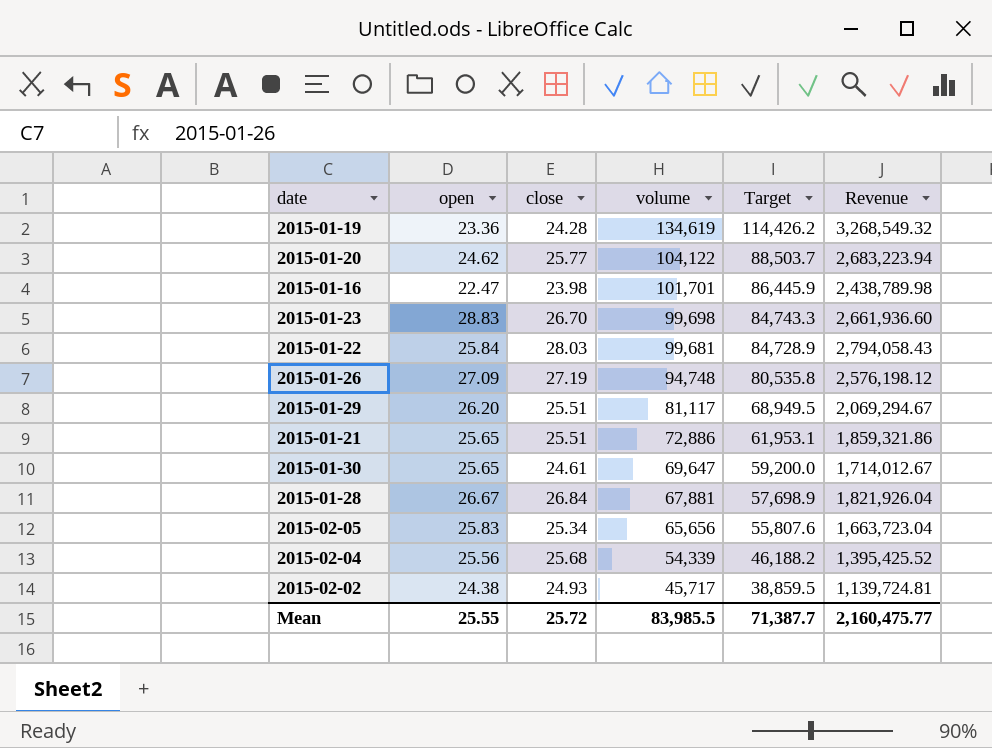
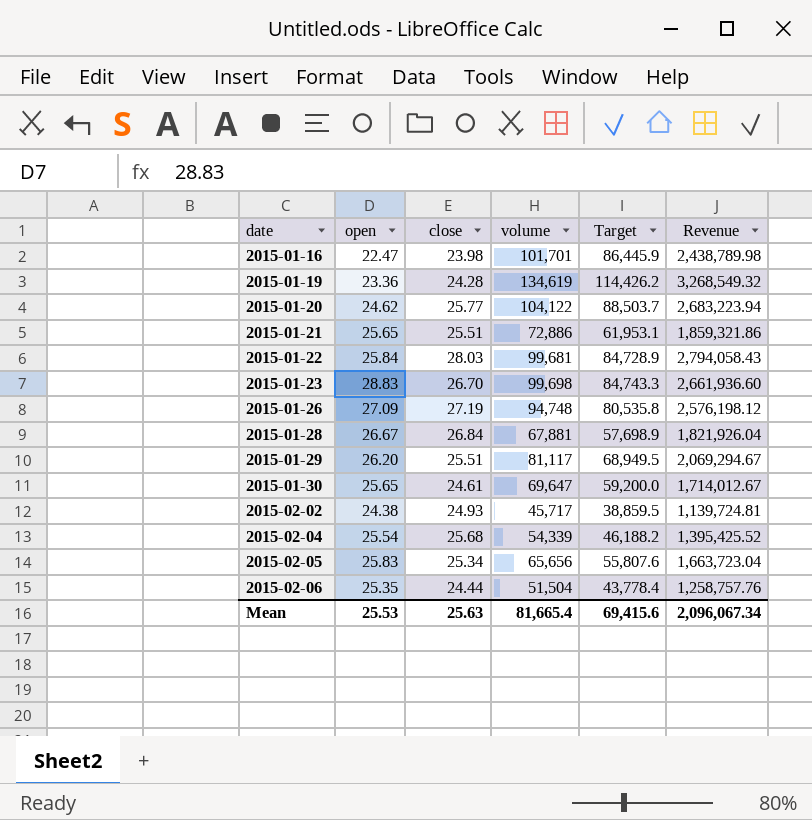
row order: volume descending -> date ascending
2015-02-04 | open: 25.56 -> 25.54
row 2015-02-06: none -> 25.35 | 24.44 | 51,504 | 43,778.4 | 1,258,757.76
Mean | open: 25.55 -> 25.53
Mean | close: 25.72 -> 25.63
Mean | volume: 83,985.5 -> 81,665.4
Mean | Target: 71,387.7 -> 69,415.6
Mean | Revenue: 2,160,475.77 -> 2,096,067.34

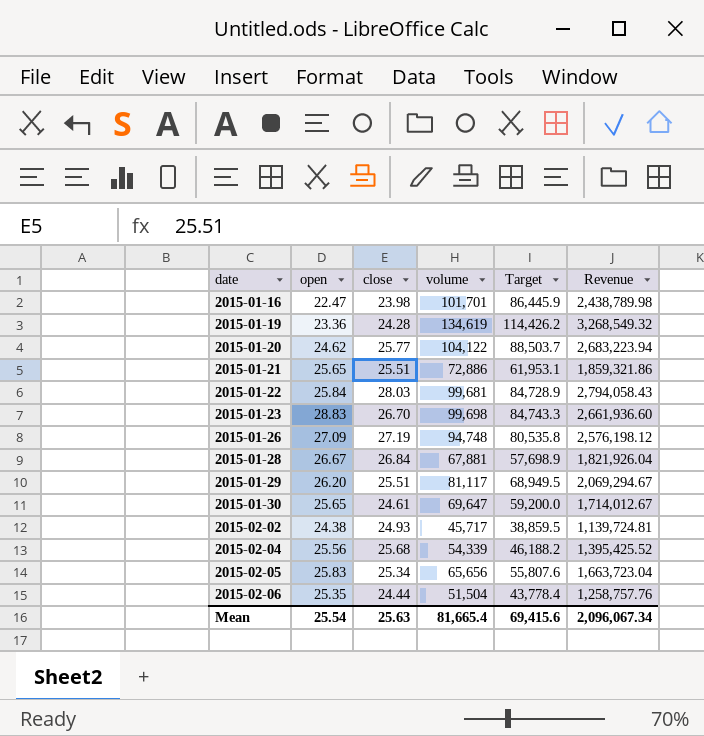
2015-02-04 | open: 25.54 -> 25.56
Mean | open: 25.53 -> 25.54

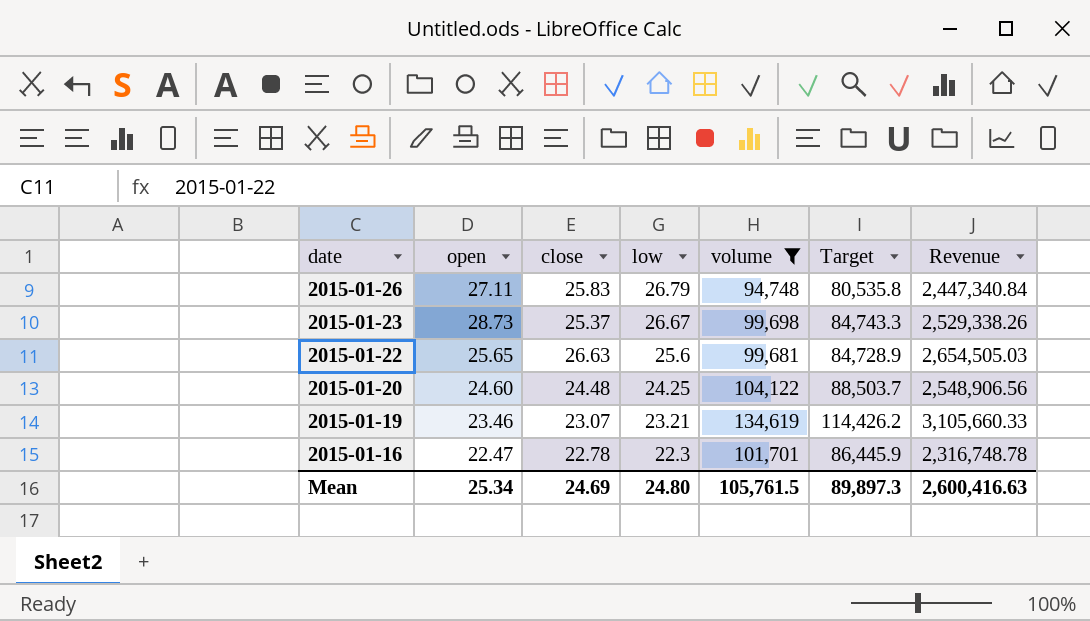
filter: none -> volume >= 94,748
row order: date ascending -> date descending
column low | position: none -> 4
2015-01-26 | open: 27.09 -> 27.11
2015-01-26 | close: 27.19 -> 25.83
2015-01-26 | Revenue: 2,576,198.12 -> 2,447,340.84
2015-01-23 | open: 28.83 -> 28.73
2015-01-23 | close: 26.70 -> 25.37
2015-01-23 | Revenue: 2,661,936.60 -> 2,529,338.26
2015-01-22 | open: 25.84 -> 25.65
2015-01-22 | close: 28.03 -> 26.63
2015-01-22 | Revenue: 2,794,058.43 -> 2,654,505.03
2015-01-20 | open: 24.62 -> 24.60
2015-01-20 | close: 25.77 -> 24.48
2015-01-20 | Revenue: 2,683,223.94 -> 2,548,906.56
2015-01-19 | open: 23.36 -> 23.46
2015-01-19 | close: 24.28 -> 23.07
2015-01-19 | Revenue: 3,268,549.32 -> 3,105,660.33
2015-01-16 | close: 23.98 -> 22.78
2015-01-16 | Revenue: 2,438,789.98 -> 2,316,748.78
Mean | open: 25.54 -> 25.34
Mean | close: 25.63 -> 24.69
Mean | volume: 81,665.4 -> 105,761.5
Mean | Target: 69,415.6 -> 89,897.3
Mean | Revenue: 2,096,067.34 -> 2,600,416.63

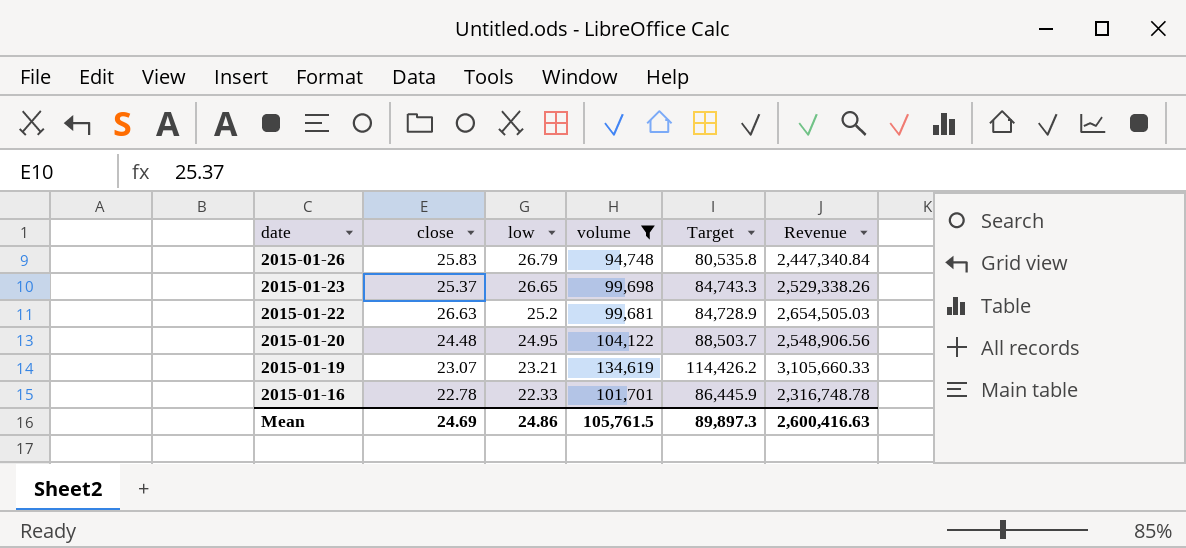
column open | position: 2 -> none
2015-01-23 | low: 26.67 -> 26.65
2015-01-22 | low: 25.6 -> 25.2
2015-01-20 | low: 24.25 -> 24.95
2015-01-16 | low: 22.3 -> 22.33
Mean | low: 24.80 -> 24.86

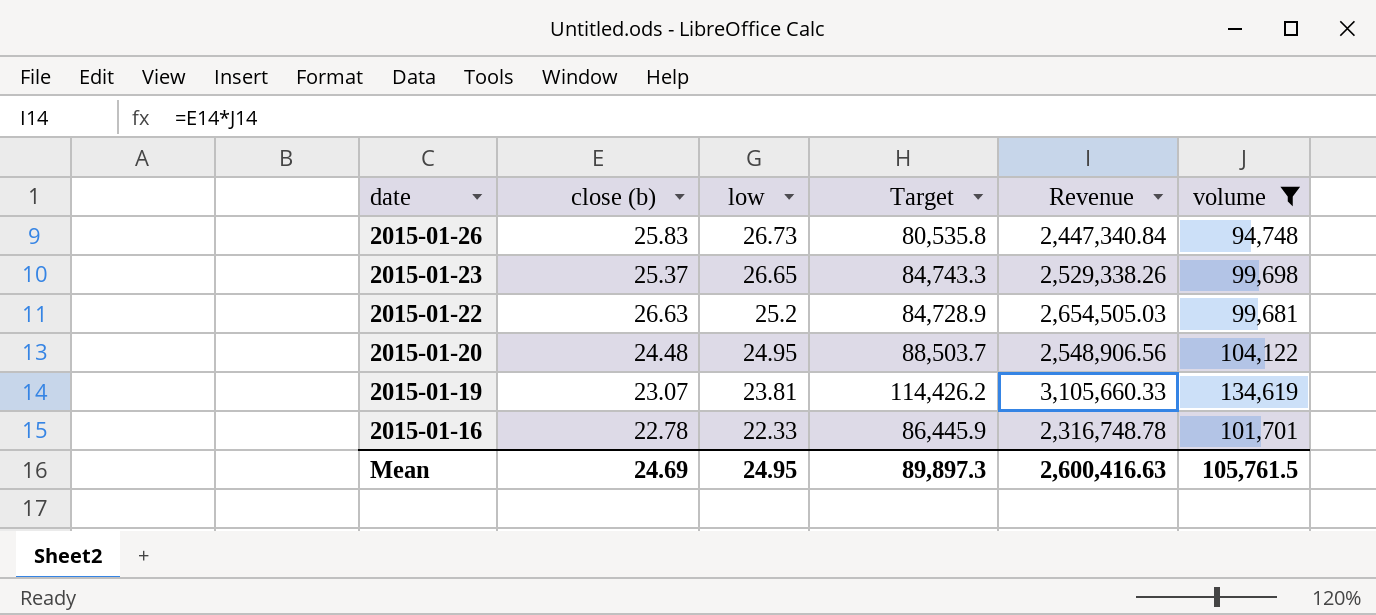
column name: close -> close (b)
column volume | position: 4 -> 6
2015-01-26 | low: 26.79 -> 26.73
2015-01-19 | low: 23.21 -> 23.81
Mean | low: 24.86 -> 24.95

